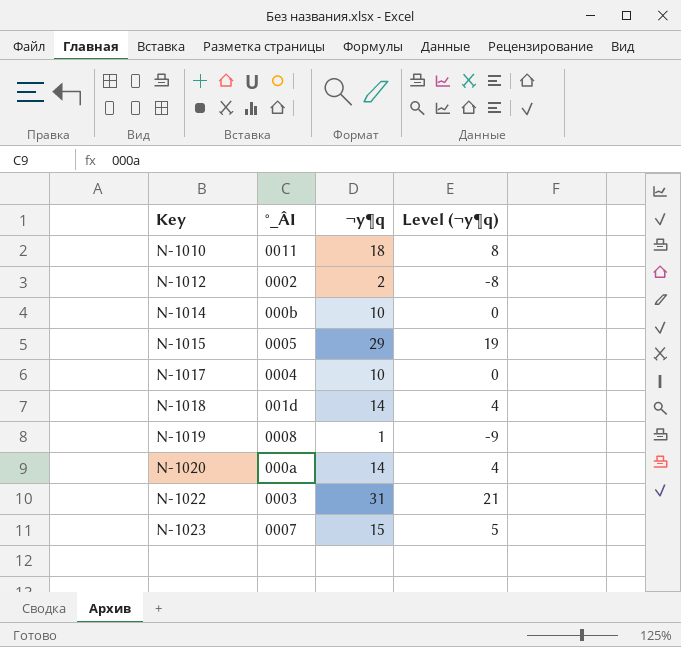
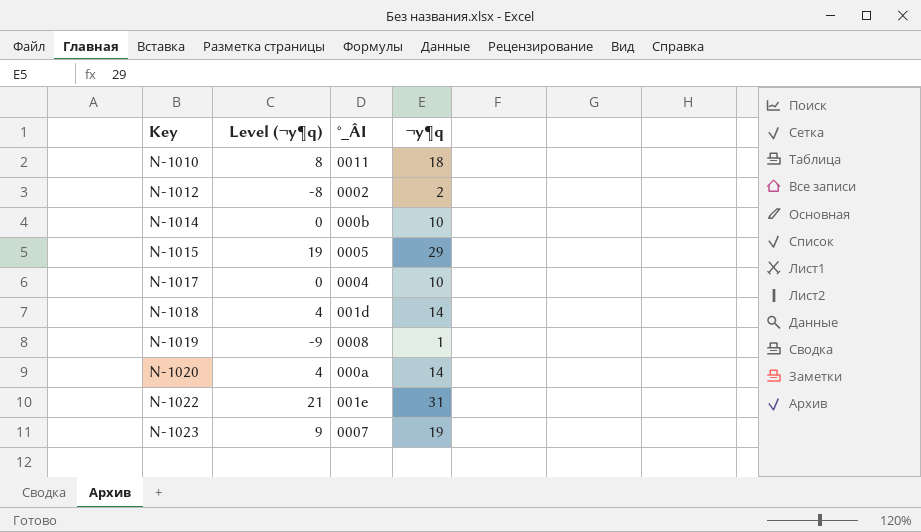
column Level (¬y¶q) | position: 4 -> 2
N-1022 | °_ÂI: 0003 -> 001e
N-1023 | Level (¬y¶q): 5 -> 9
N-1023 | ¬y¶q: 15 -> 19

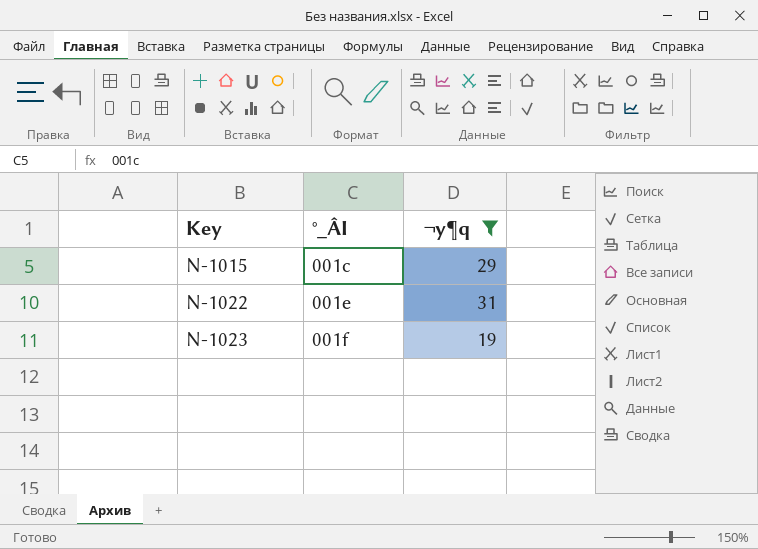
filter: none -> ¬y¶q >= 19
column Level (¬y¶q) | formula: [¬y¶q] - 10 -> none
N-1015 | °_ÂI: 0005 -> 001c
N-1023 | °_ÂI: 0007 -> 001f

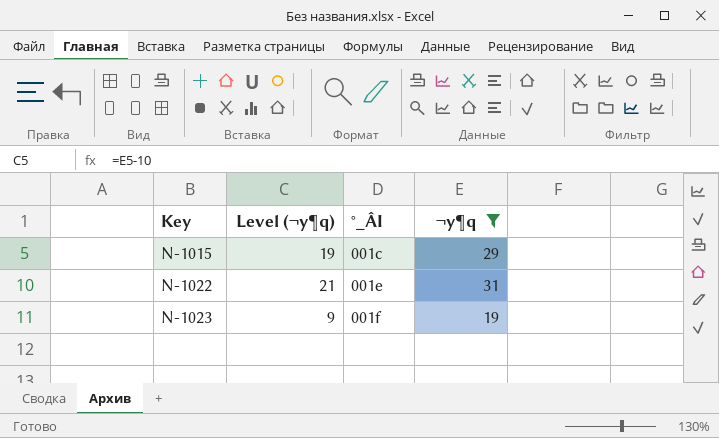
column Level (¬y¶q) | formula: none -> [¬y¶q] - 10

